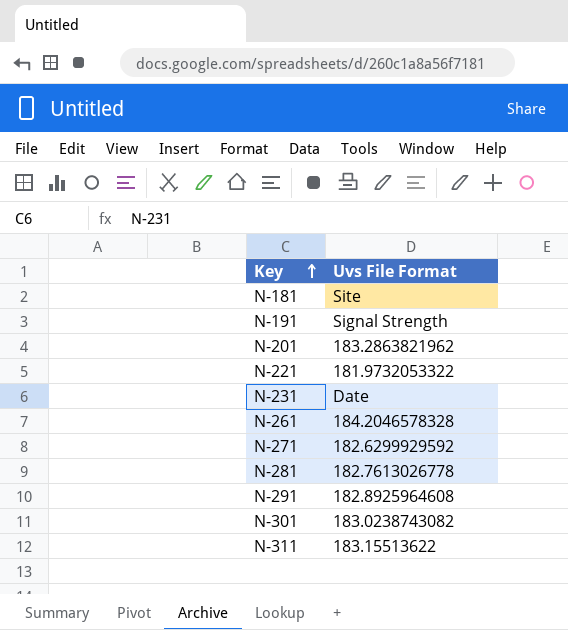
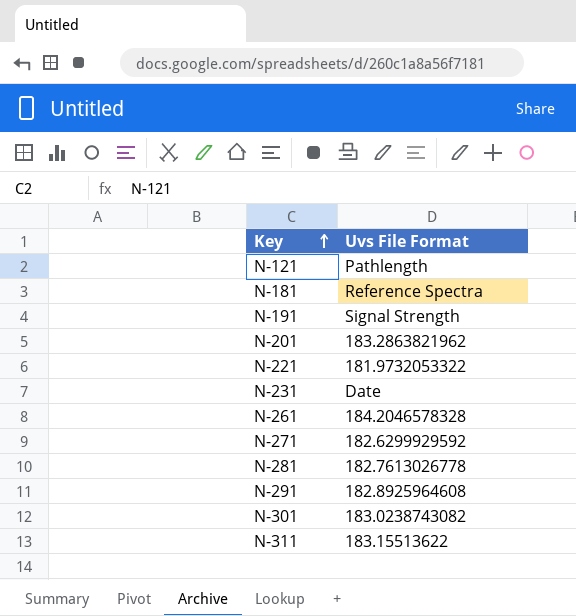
row N-121: none -> Pathlength
N-181 | Uvs File Format: Site -> Reference Spectra

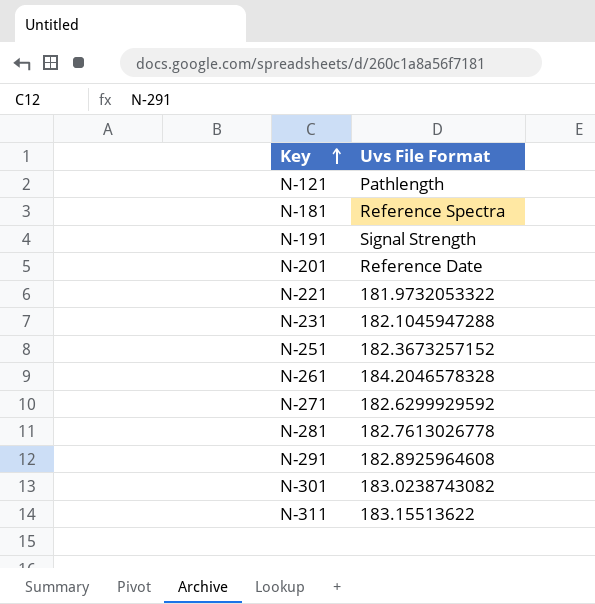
N-201 | Uvs File Format: 183.2863821962 -> Reference Date
N-231 | Uvs File Format: Date -> 182.1045947288
row N-251: none -> 182.3673257152

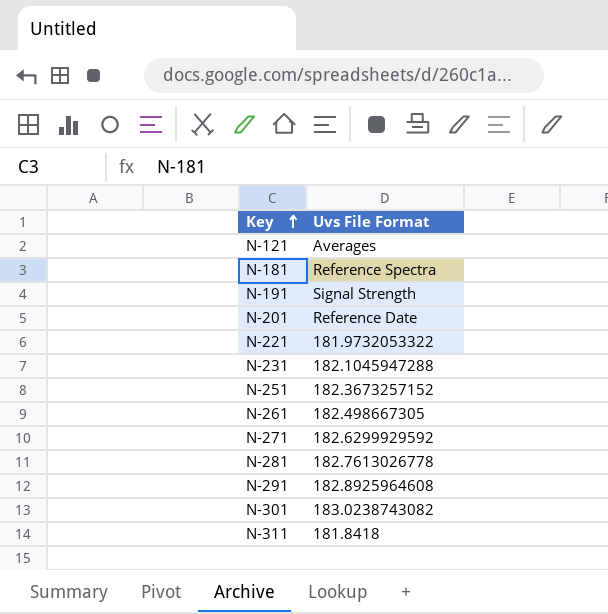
N-121 | Uvs File Format: Pathlength -> Averages
N-261 | Uvs File Format: 184.2046578328 -> 182.498667305
N-311 | Uvs File Format: 183.15513622 -> 181.8418

